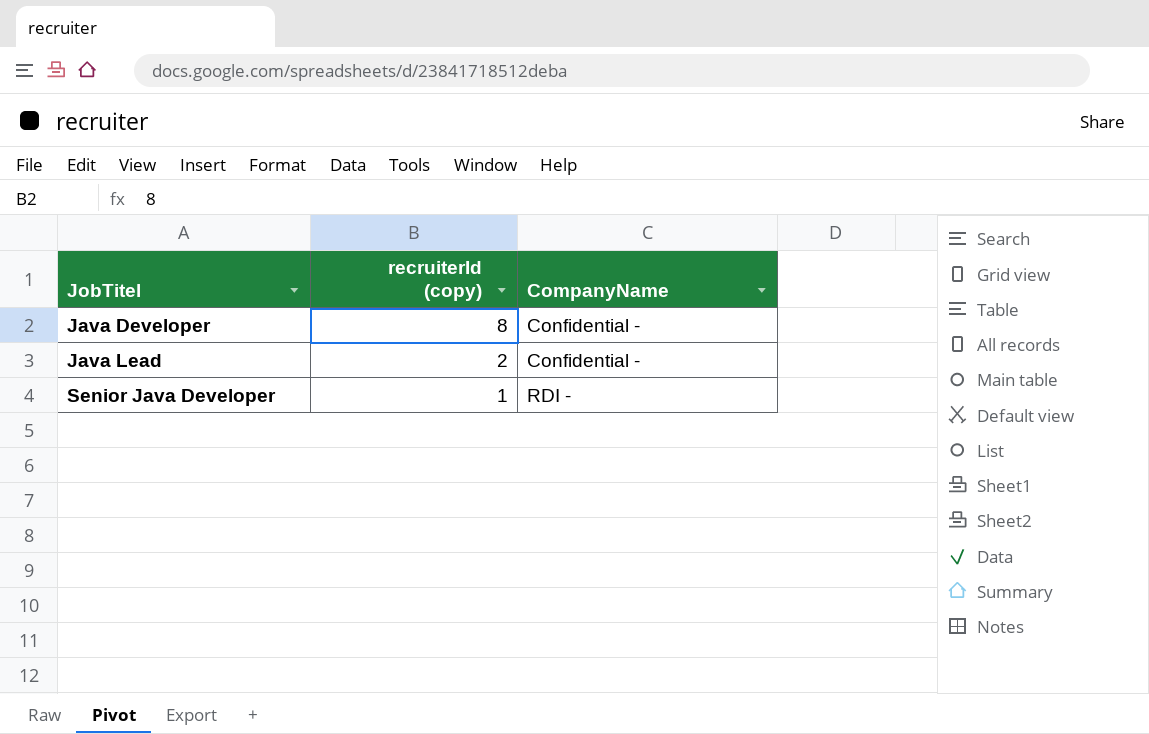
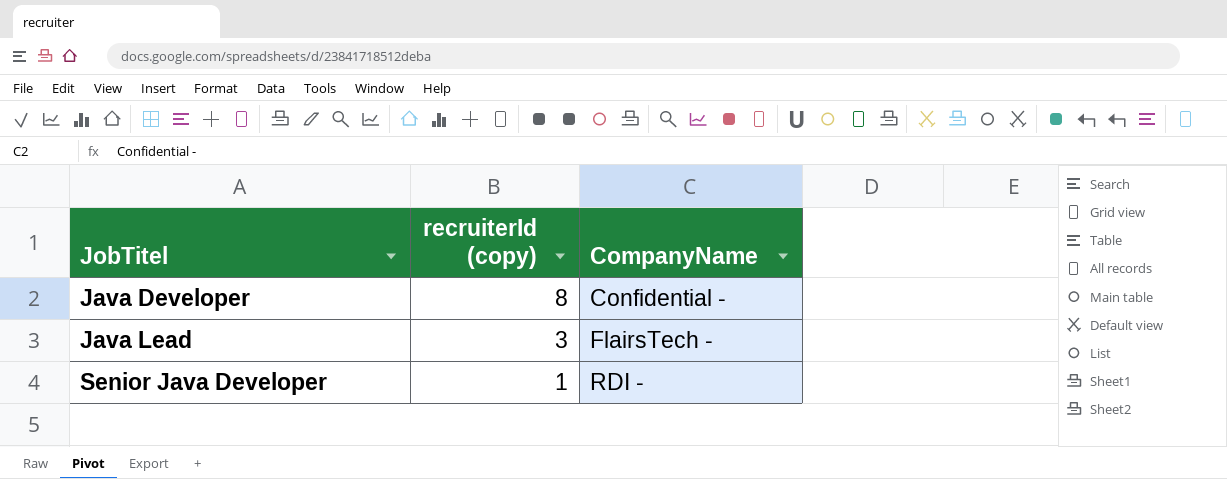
Java Lead | recruiterId (copy): 2 -> 3
Java Lead | CompanyName: Confidential - -> FlairsTech -

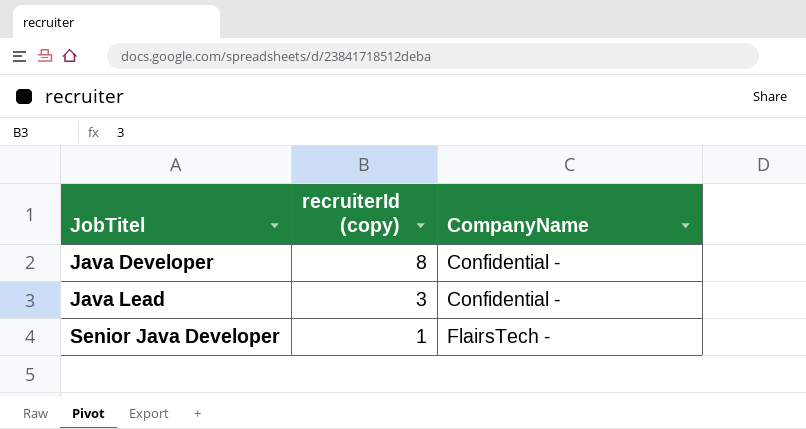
Java Lead | CompanyName: FlairsTech - -> Confidential -
Senior Java Developer | CompanyName: RDI - -> FlairsTech -

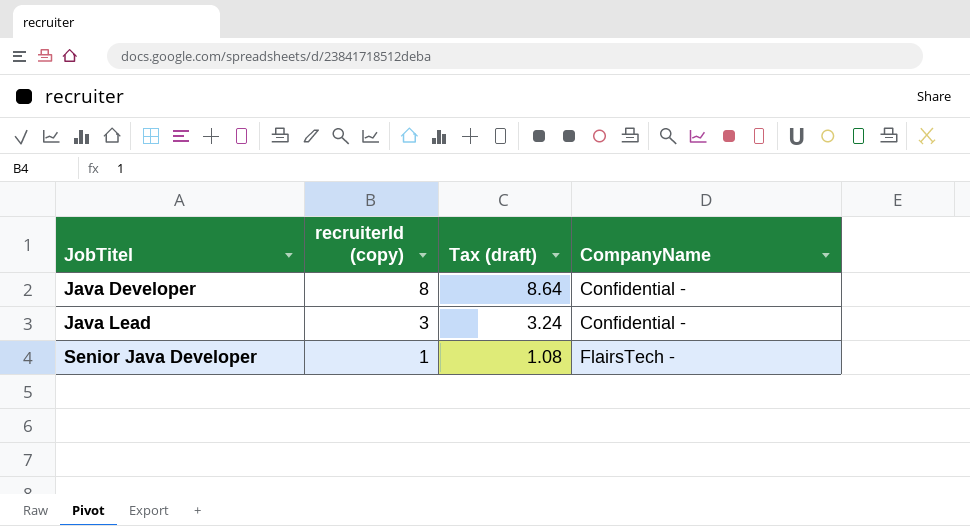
column Tax (draft) | formula: none -> [recruiterId (copy)] * 1.08

